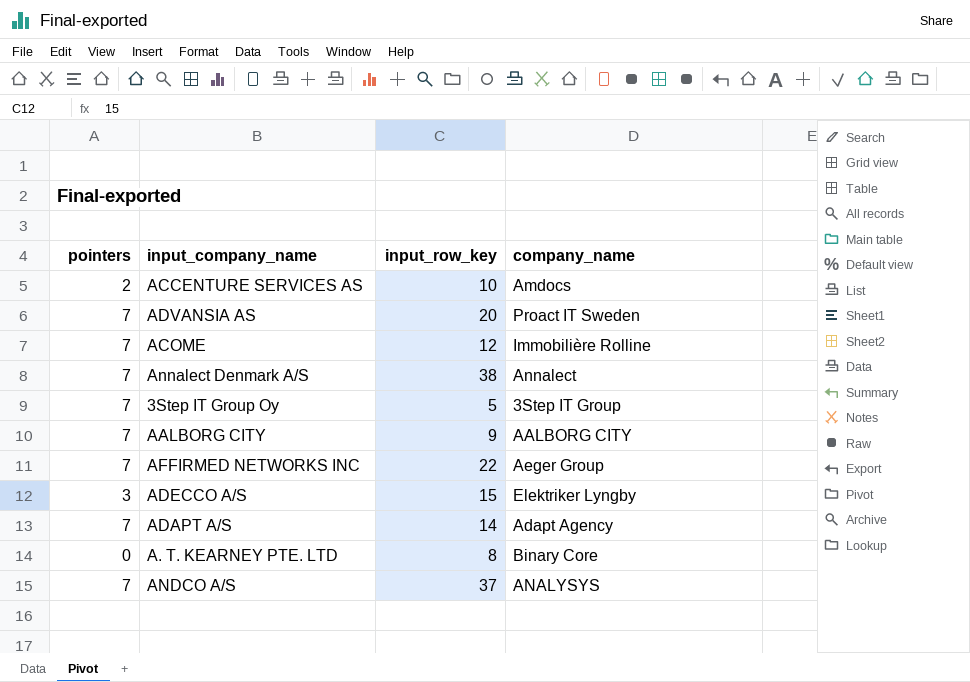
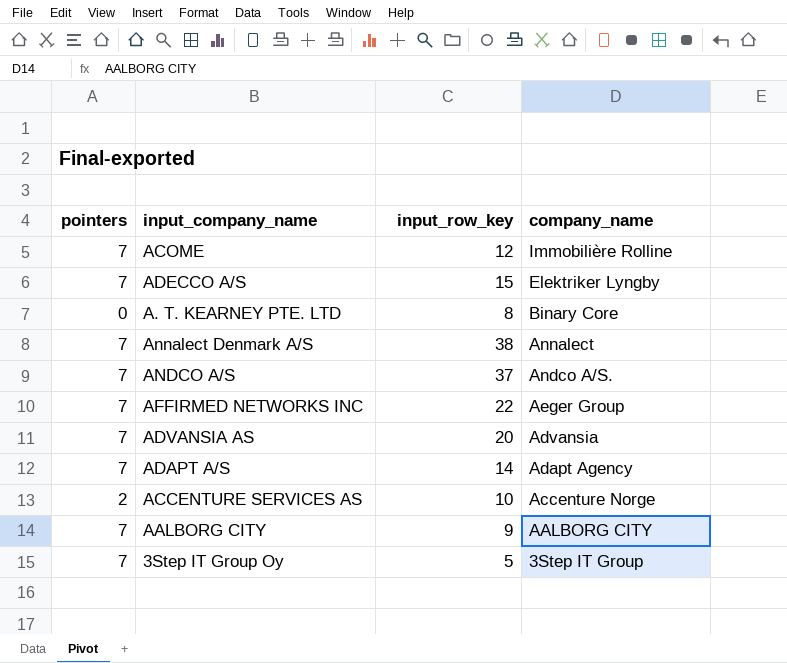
row order: none -> company_name descending
ADECCO A/S | pointers: 3 -> 7
ANDCO A/S | company_name: ANALYSYS -> Andco A/S.
ADVANSIA AS | company_name: Proact IT Sweden -> Advansia
ACCENTURE SERVICES AS | company_name: Amdocs -> Accenture Norge

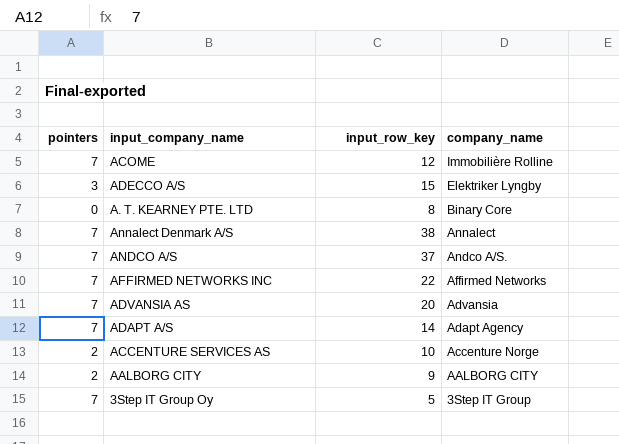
ADECCO A/S | pointers: 7 -> 3
AFFIRMED NETWORKS INC | company_name: Aeger Group -> Affirmed Networks
AALBORG CITY | pointers: 7 -> 2

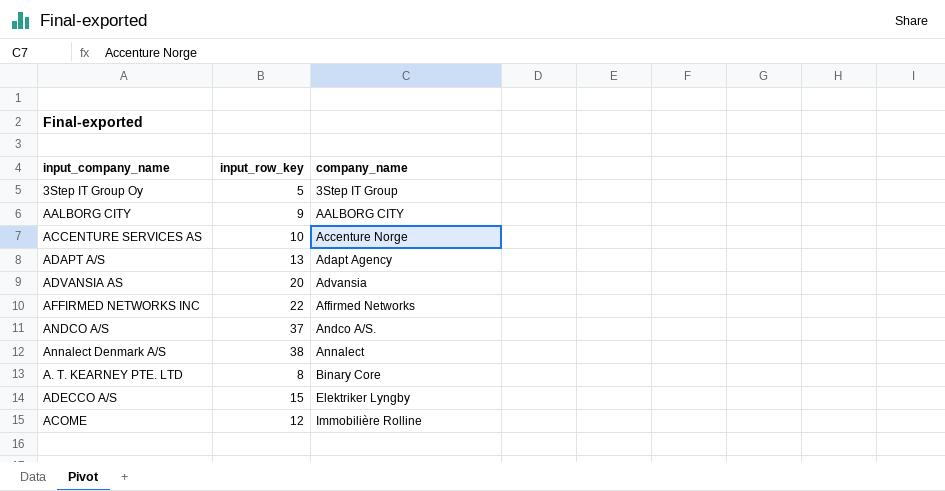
row order: company_name descending -> company_name ascending
column pointers | position: 1 -> none
ADAPT A/S | input_row_key: 14 -> 13

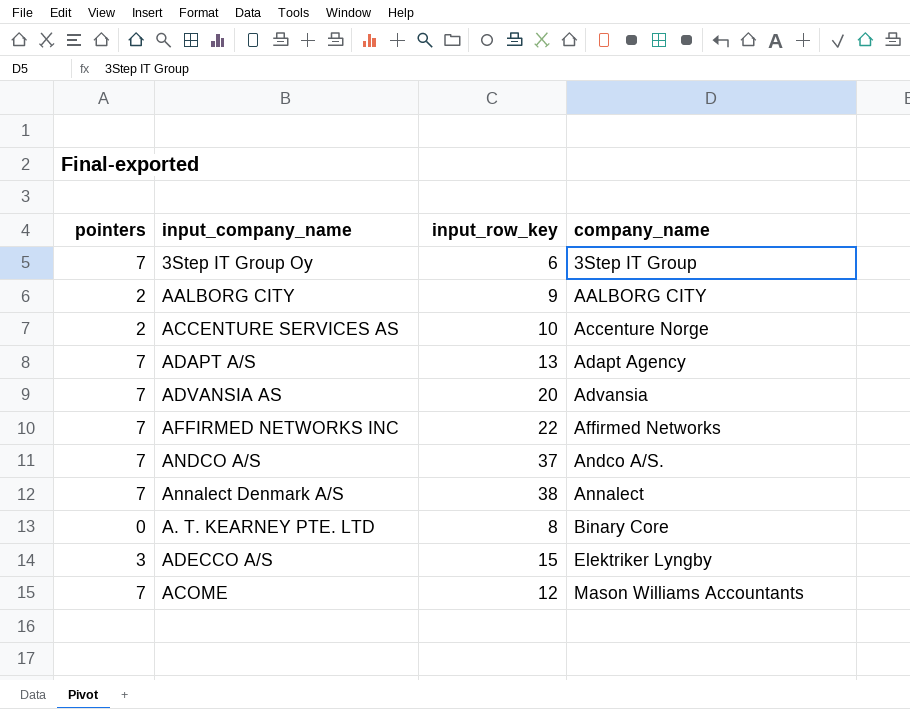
column pointers | position: none -> 1
3Step IT Group Oy | input_row_key: 5 -> 6
ACOME | company_name: Immobilière Rolline -> Mason Williams Accountants

